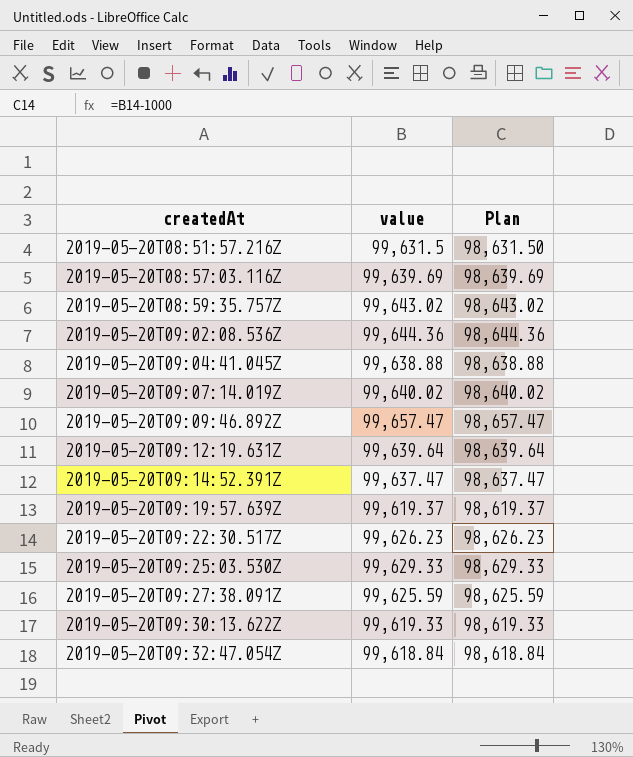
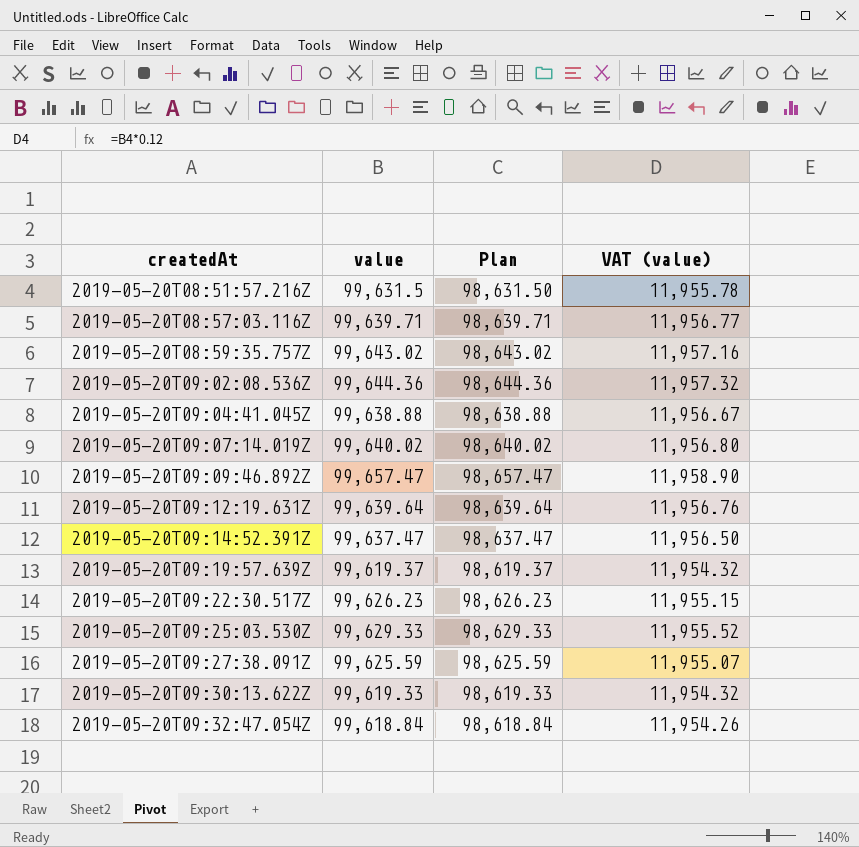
column VAT (value) | formula: none -> [value] * 0.12
2019-05-20T08:57:03.116Z | value: 99,639.69 -> 99,639.71
2019-05-20T08:57:03.116Z | Plan: 98,639.69 -> 98,639.71

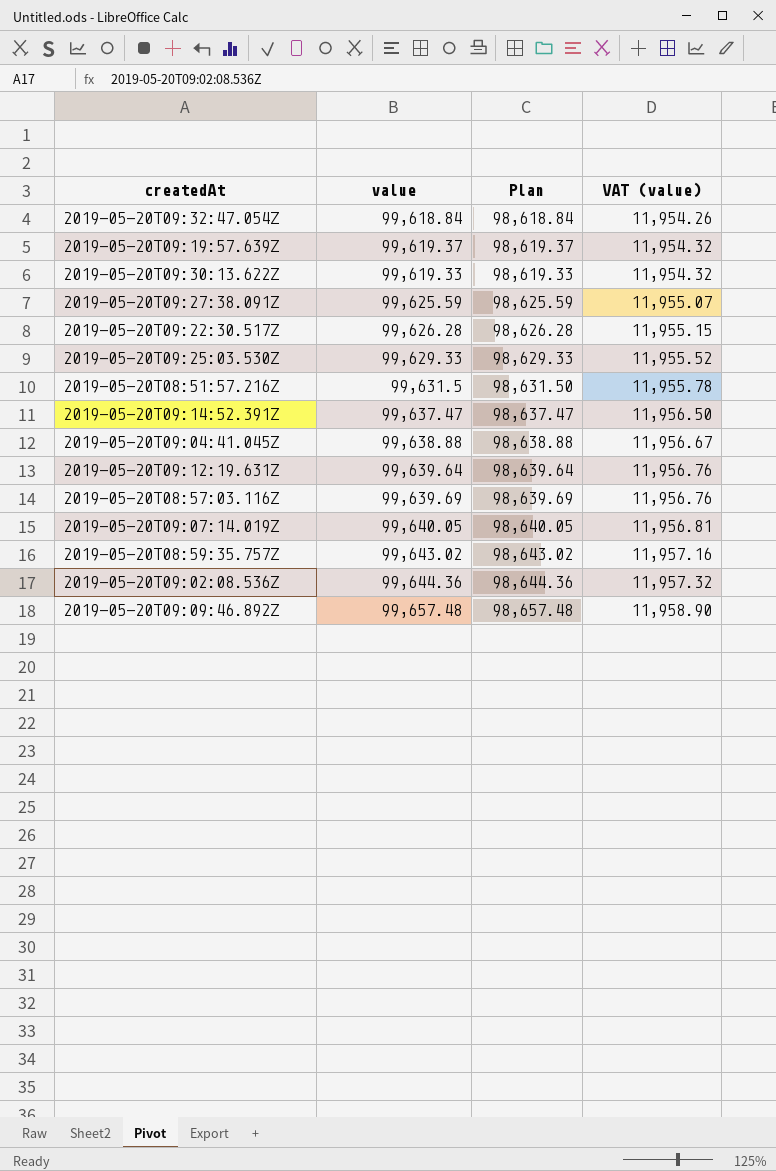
row order: createdAt ascending -> VAT (value) ascending
2019-05-20T09:22:30.517Z | value: 99,626.23 -> 99,626.28
2019-05-20T09:22:30.517Z | Plan: 98,626.23 -> 98,626.28
2019-05-20T08:57:03.116Z | value: 99,639.71 -> 99,639.69
2019-05-20T08:57:03.116Z | Plan: 98,639.71 -> 98,639.69
2019-05-20T08:57:03.116Z | VAT (value): 11,956.77 -> 11,956.76
2019-05-20T09:07:14.019Z | value: 99,640.02 -> 99,640.05
2019-05-20T09:07:14.019Z | Plan: 98,640.02 -> 98,640.05
2019-05-20T09:07:14.019Z | VAT (value): 11,956.80 -> 11,956.81
2019-05-20T09:09:46.892Z | value: 99,657.47 -> 99,657.48
2019-05-20T09:09:46.892Z | Plan: 98,657.47 -> 98,657.48

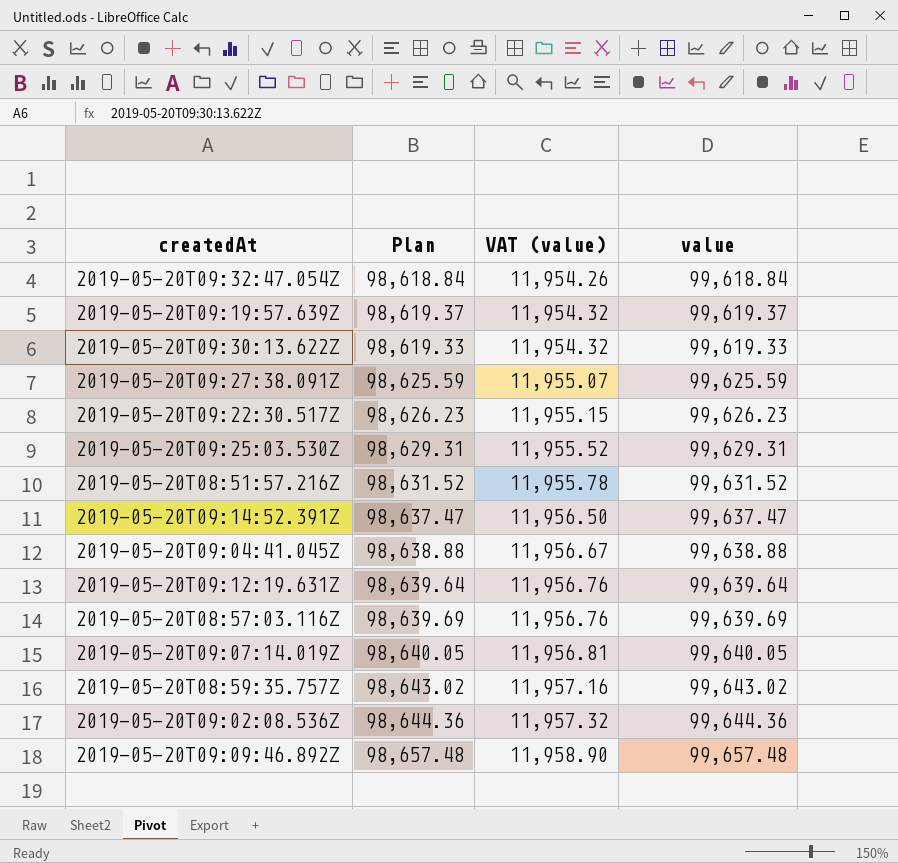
column value | position: 2 -> 4
2019-05-20T09:22:30.517Z | Plan: 98,626.28 -> 98,626.23
2019-05-20T09:22:30.517Z | value: 99,626.28 -> 99,626.23
2019-05-20T09:25:03.530Z | Plan: 98,629.33 -> 98,629.31
2019-05-20T09:25:03.530Z | value: 99,629.33 -> 99,629.31
2019-05-20T08:51:57.216Z | Plan: 98,631.50 -> 98,631.52
2019-05-20T08:51:57.216Z | value: 99,631.5 -> 99,631.52

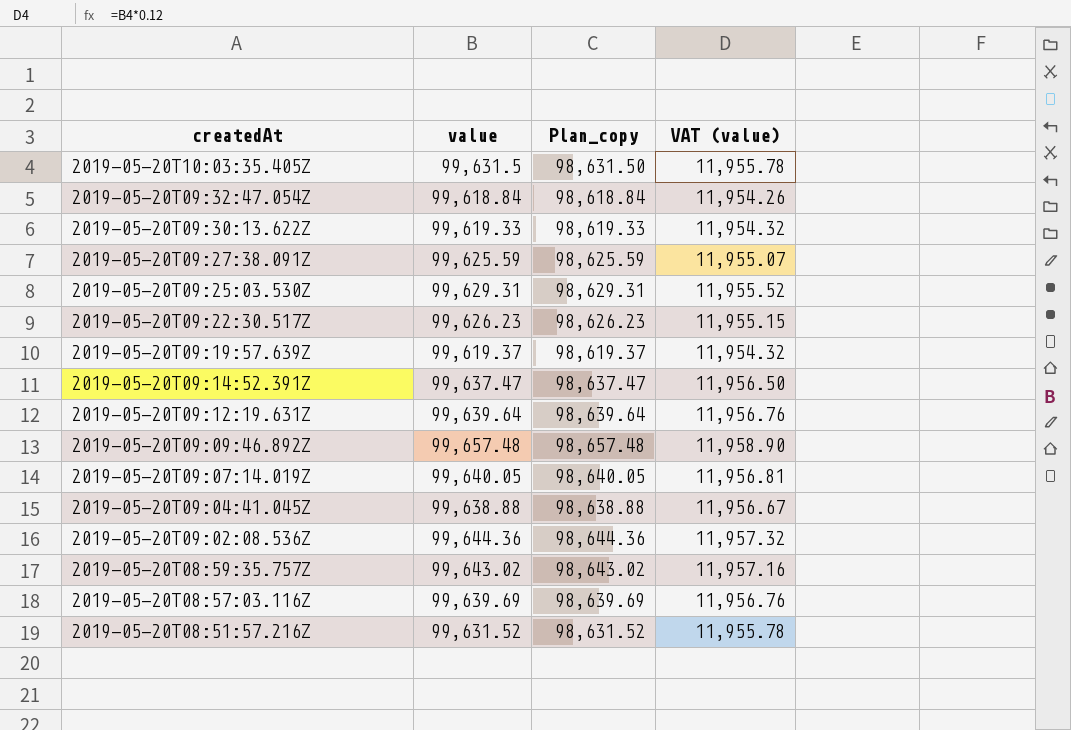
row order: VAT (value) ascending -> createdAt descending
column value | position: 4 -> 2
column name: Plan -> Plan_copy
row 2019-05-20T10:03:35.405Z: none -> 99,631.5 | 98,631.50 | 11,955.78

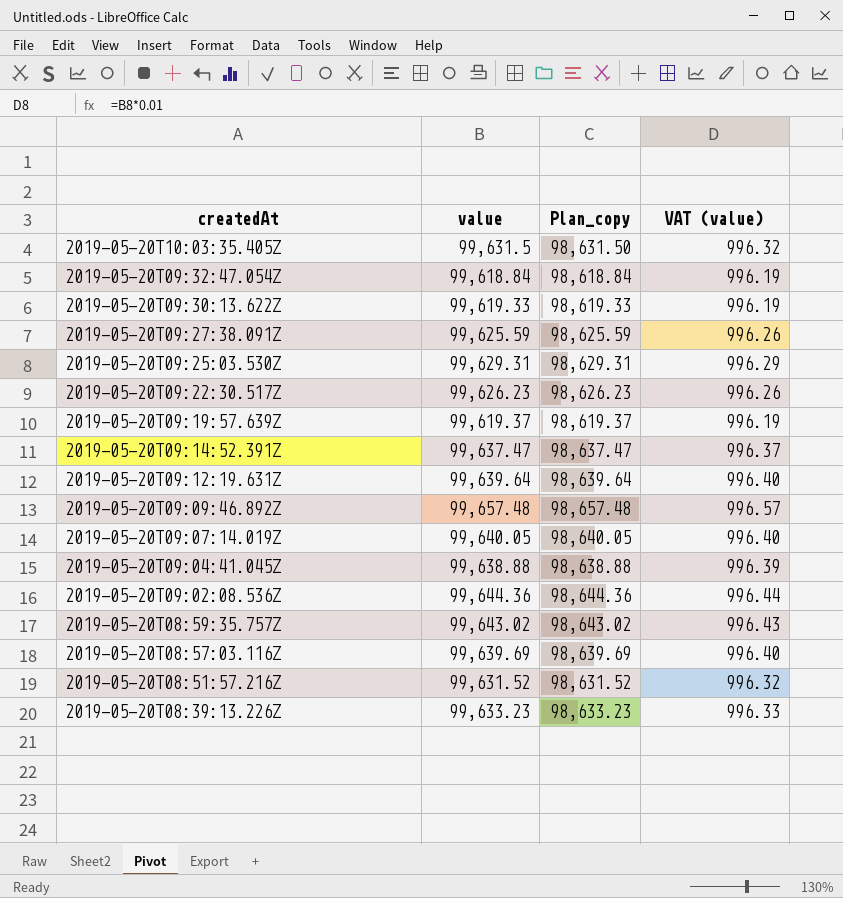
column VAT (value) | formula: [value] * 0.12 -> [value] * 0.01
row 2019-05-20T08:39:13.226Z: none -> 99,633.23 | 98,633.23 | 996.33

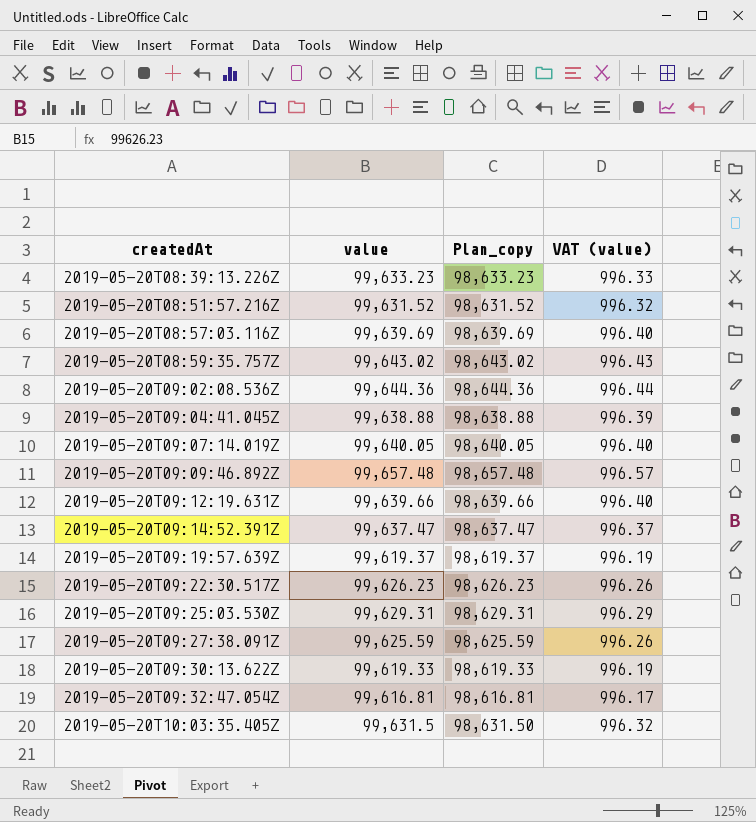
row order: createdAt descending -> createdAt ascending
2019-05-20T09:12:19.631Z | value: 99,639.64 -> 99,639.66
2019-05-20T09:12:19.631Z | Plan_copy: 98,639.64 -> 98,639.66
2019-05-20T09:32:47.054Z | value: 99,618.84 -> 99,616.81
2019-05-20T09:32:47.054Z | Plan_copy: 98,618.84 -> 98,616.81
2019-05-20T09:32:47.054Z | VAT (value): 996.19 -> 996.17

